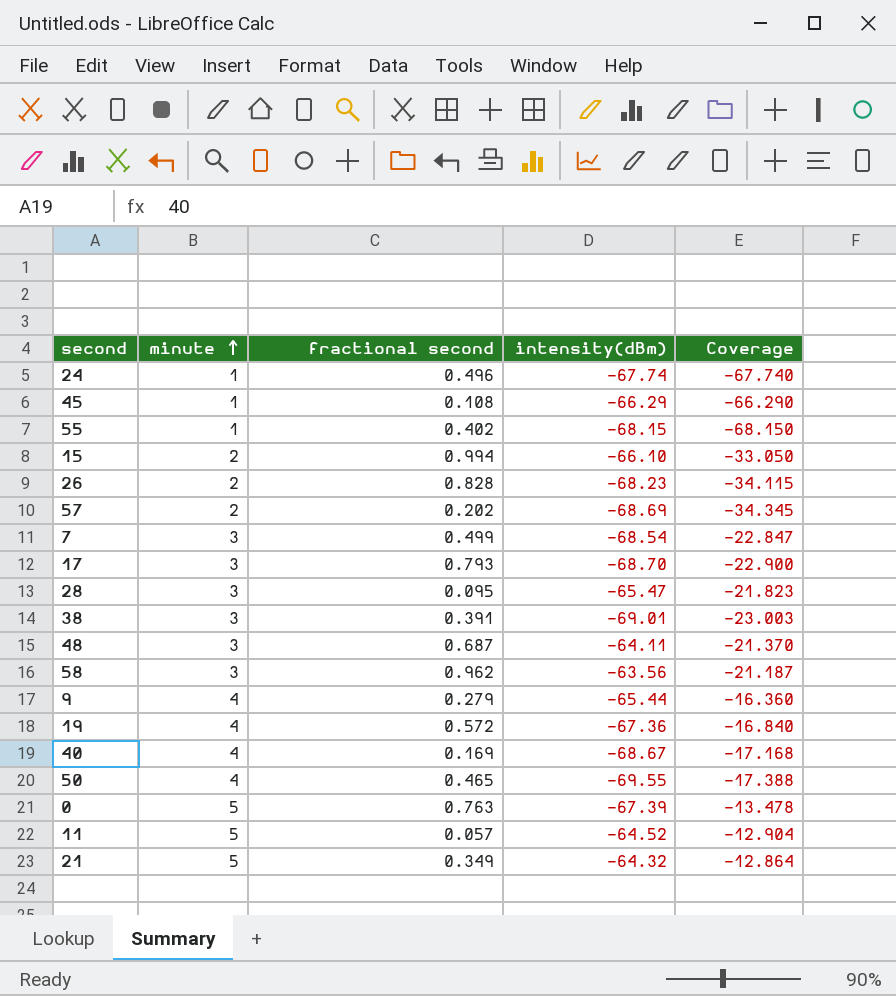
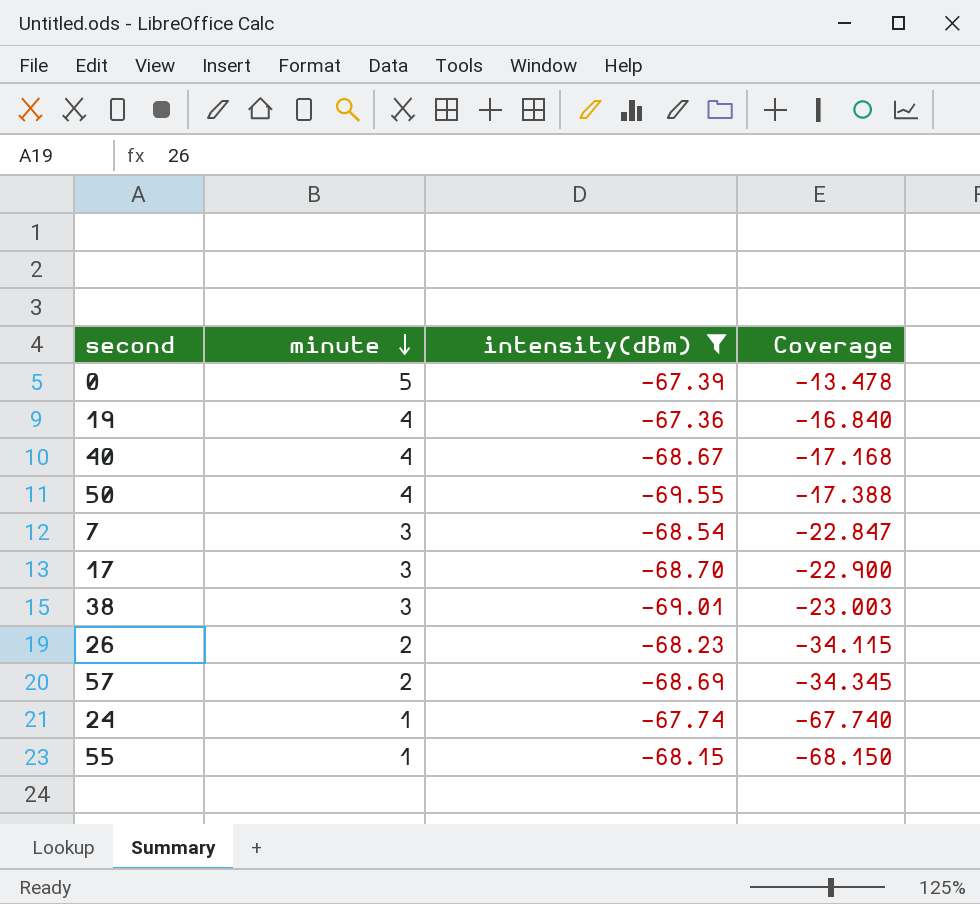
filter: none -> intensity(dBm) <= -67.36
row order: minute ascending -> minute descending
column fractional second | position: 3 -> none

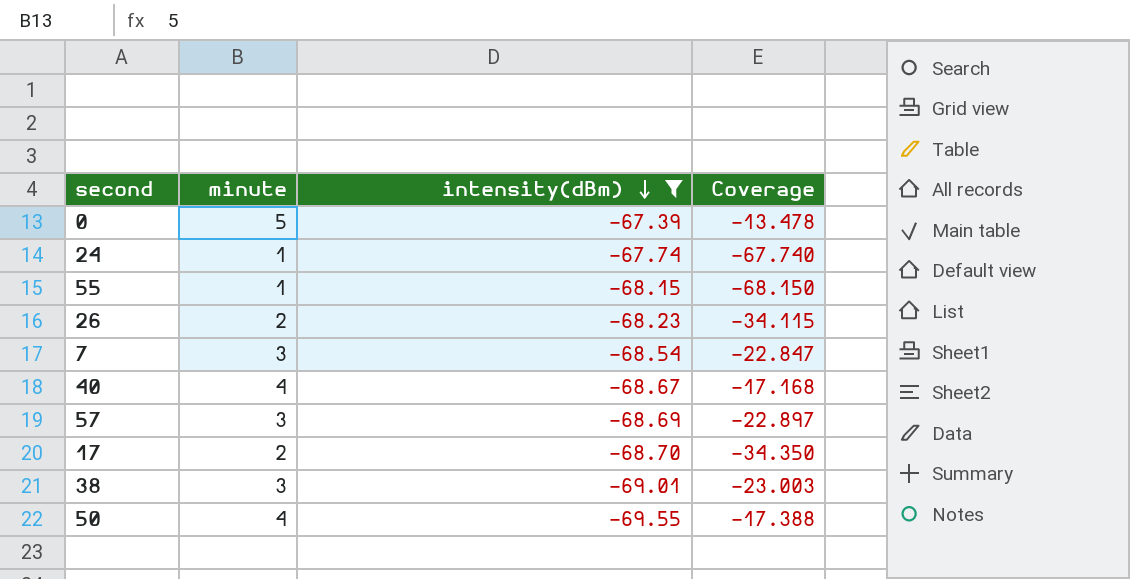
row order: minute descending -> intensity(dBm) descending
row 19: 4 | -67.36 | -16.840 -> none
57 | minute: 2 -> 3
57 | Coverage: -34.345 -> -22.897
17 | minute: 3 -> 2
17 | Coverage: -22.900 -> -34.350

